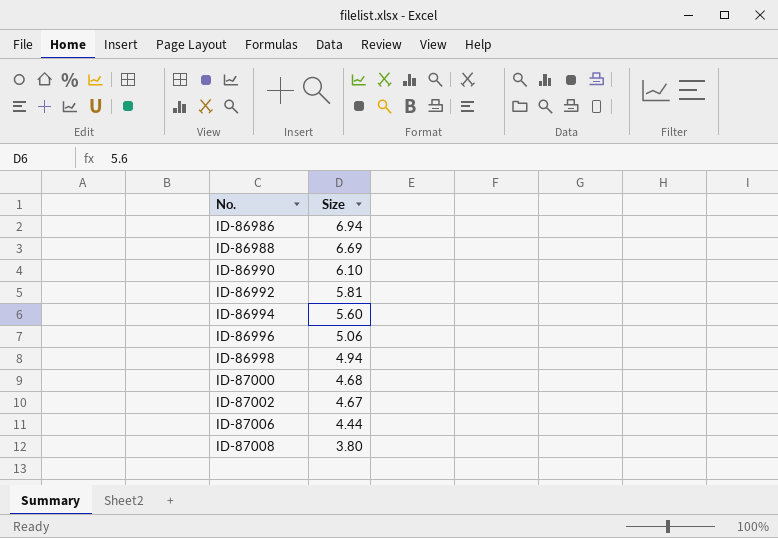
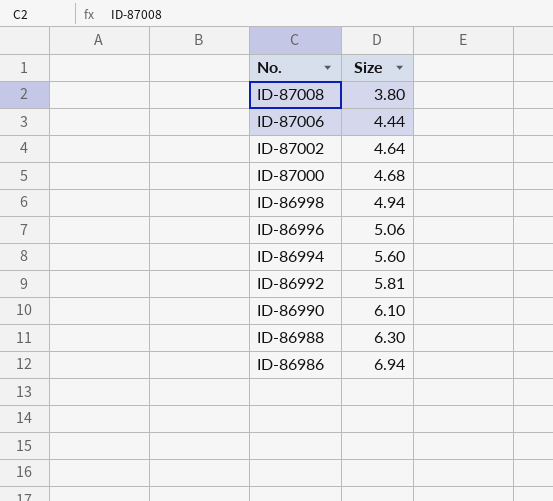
row order: No. ascending -> No. descending
ID-87002 | Size: 4.67 -> 4.64
ID-86988 | Size: 6.69 -> 6.30

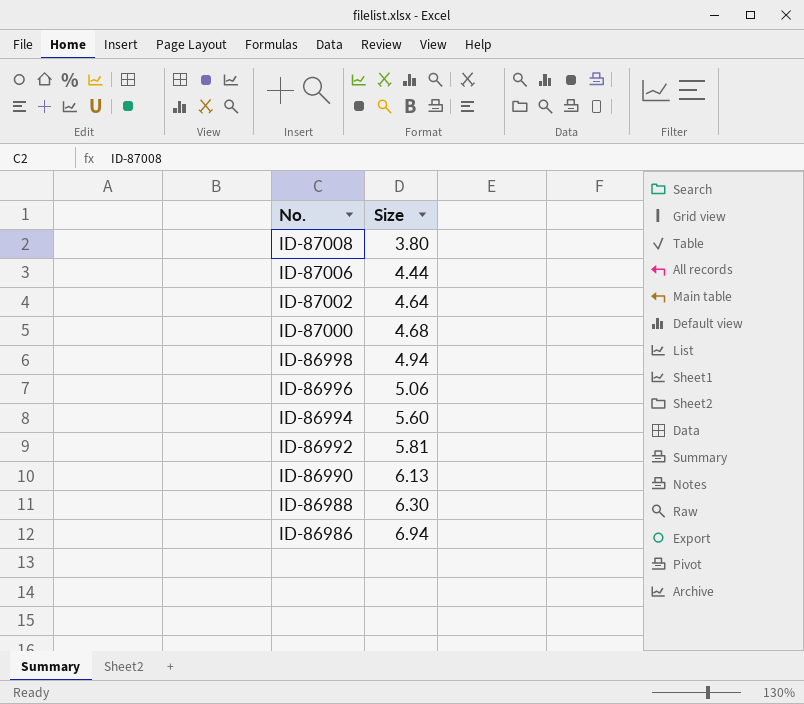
ID-86990 | Size: 6.10 -> 6.13

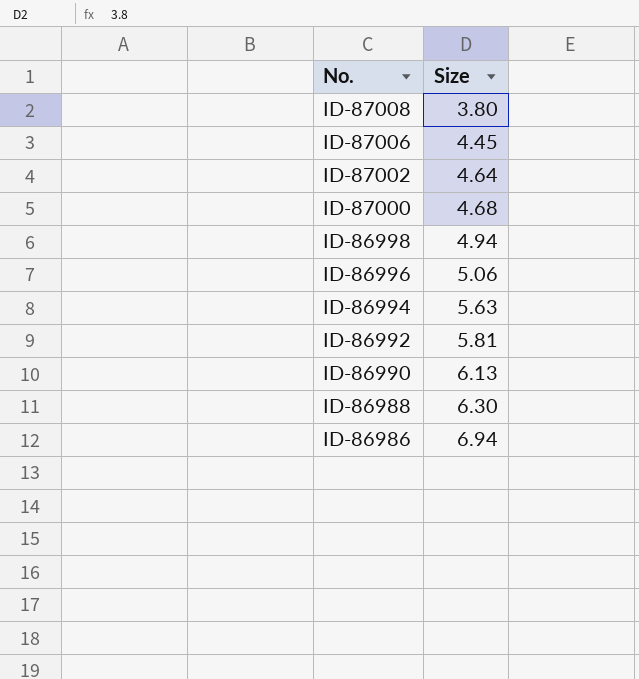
ID-87006 | Size: 4.44 -> 4.45
ID-86994 | Size: 5.60 -> 5.63

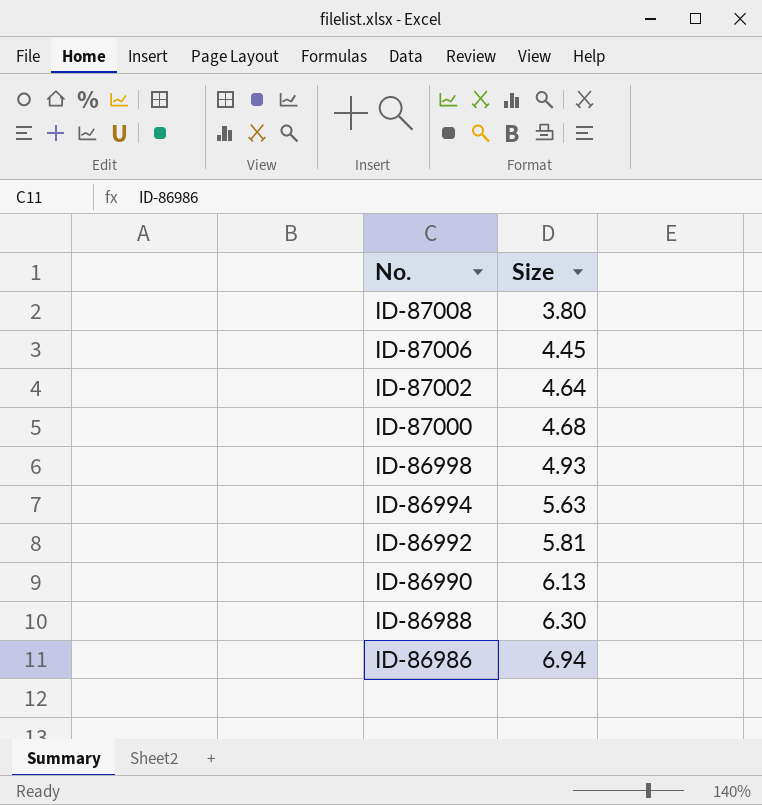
row ID-86996: 5.06 -> none
ID-86998 | Size: 4.94 -> 4.93

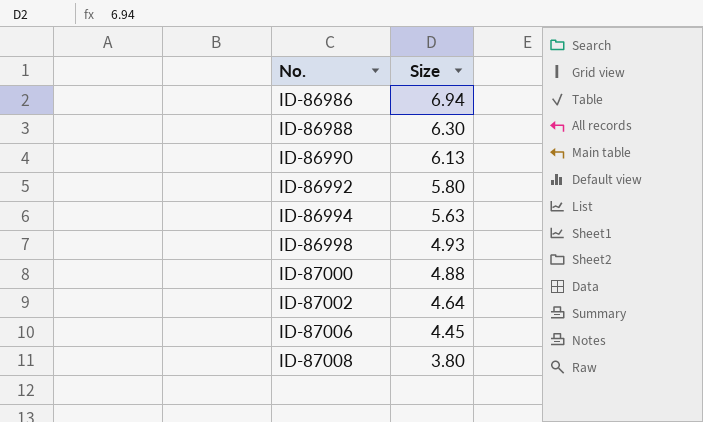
row order: No. descending -> No. ascending
ID-86992 | Size: 5.81 -> 5.80
ID-87000 | Size: 4.68 -> 4.88

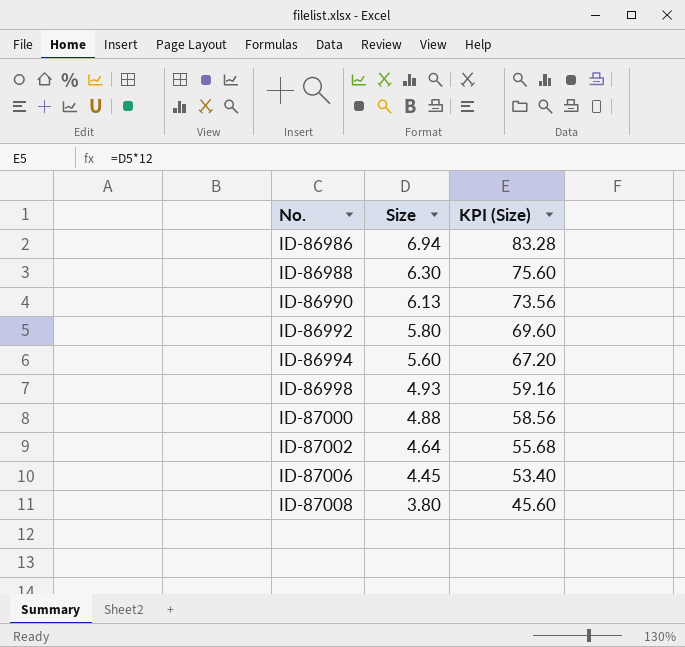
column KPI (Size) | formula: none -> [Size] * 12
ID-86994 | Size: 5.63 -> 5.60

